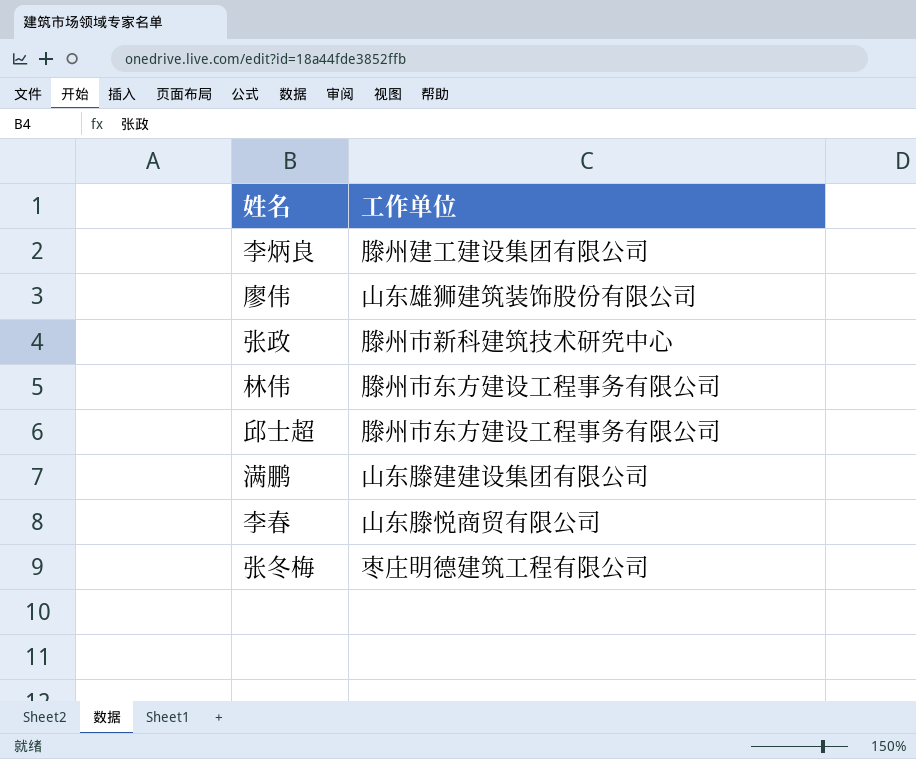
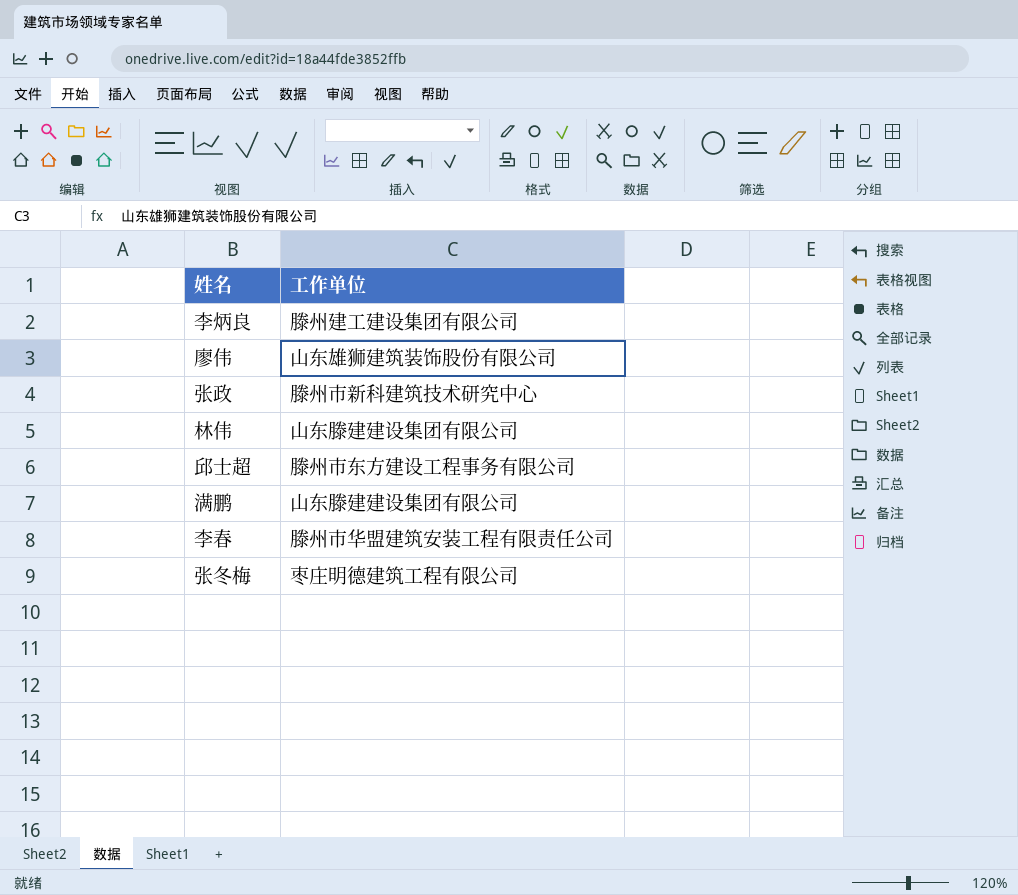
林伟 | 工作单位: 滕州市东方建设工程事务有限公司 -> 山东滕建建设集团有限公司
李春 | 工作单位: 山东滕悦商贸有限公司 -> 滕州市华盟建筑安装工程有限责任公司

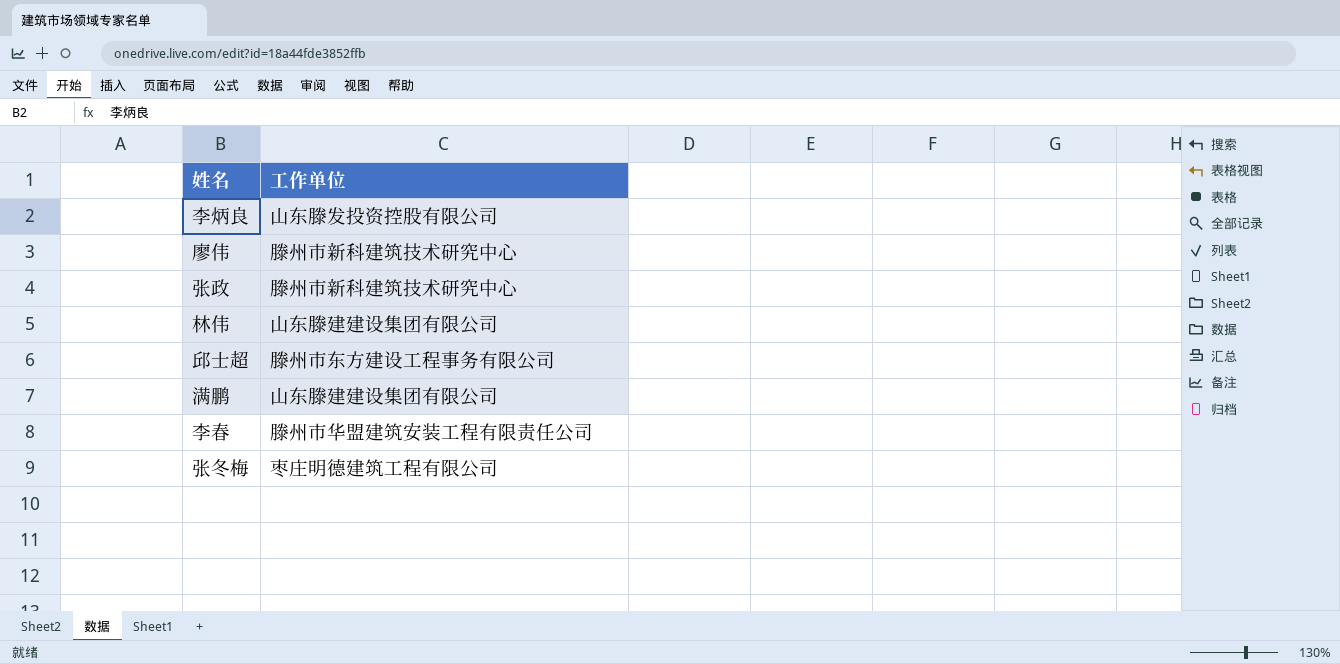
李炳良 | 工作单位: 滕州建工建设集团有限公司 -> 山东滕发投资控股有限公司
廖伟 | 工作单位: 山东雄狮建筑装饰股份有限公司 -> 滕州市新科建筑技术研究中心

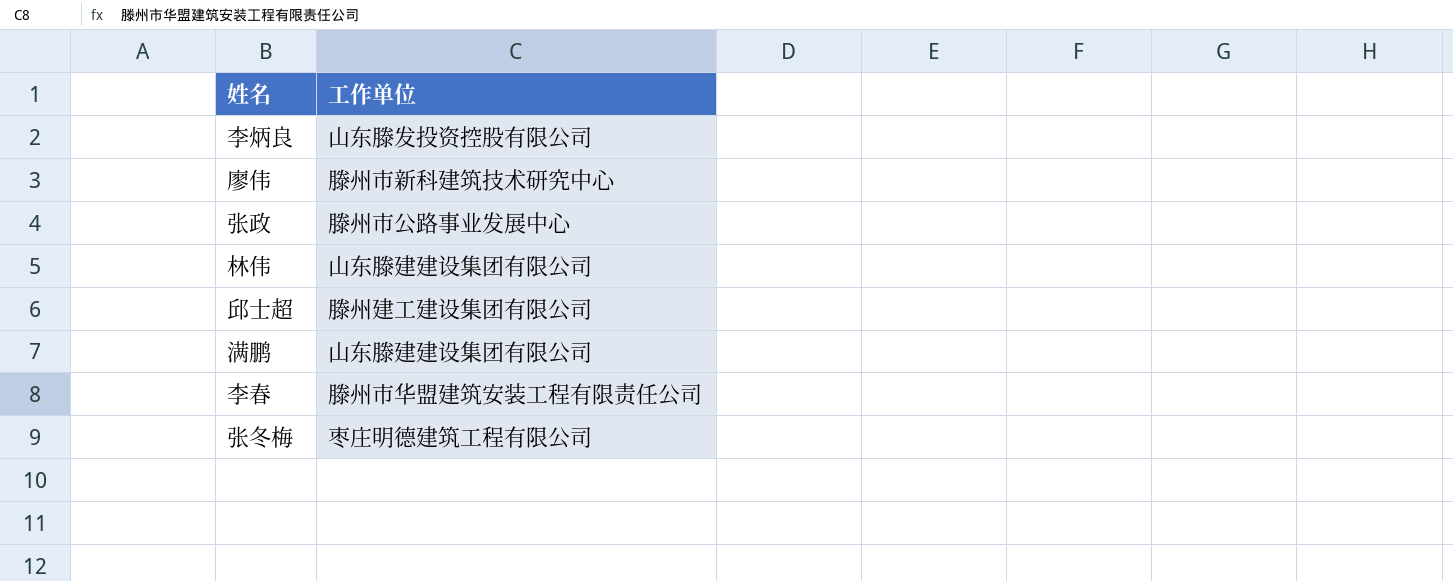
张政 | 工作单位: 滕州市新科建筑技术研究中心 -> 滕州市公路事业发展中心
邱士超 | 工作单位: 滕州市东方建设工程事务有限公司 -> 滕州建工建设集团有限公司

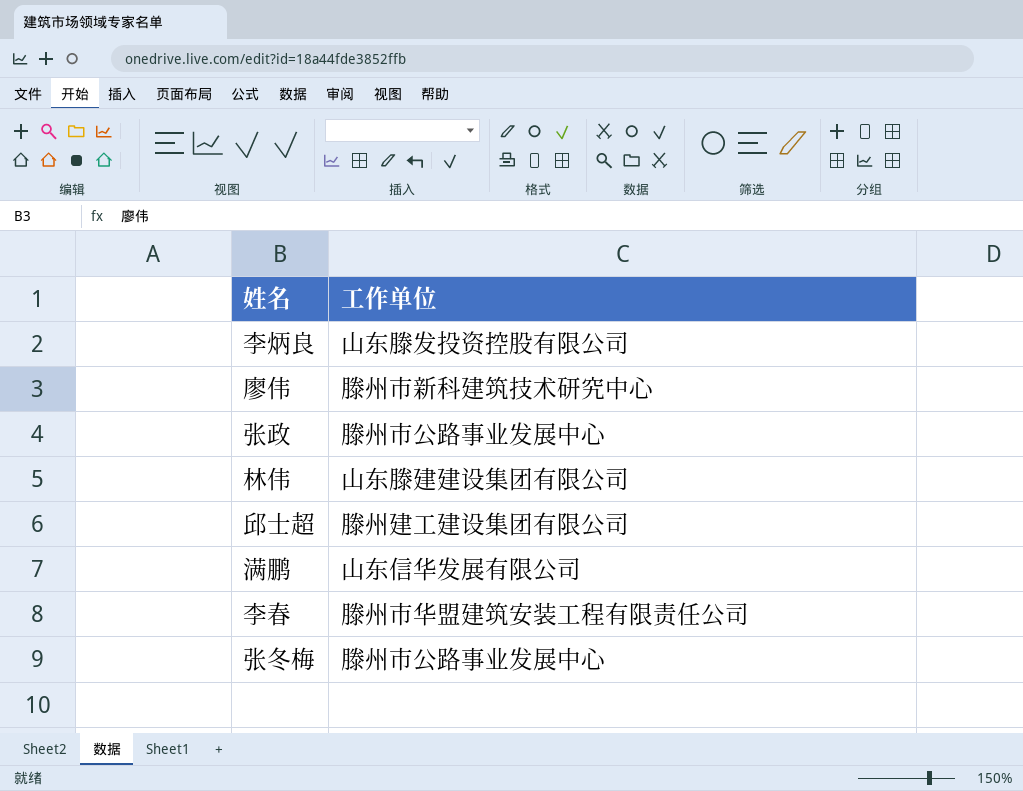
满鹏 | 工作单位: 山东滕建建设集团有限公司 -> 山东信华发展有限公司
张冬梅 | 工作单位: 枣庄明德建筑工程有限公司 -> 滕州市公路事业发展中心

